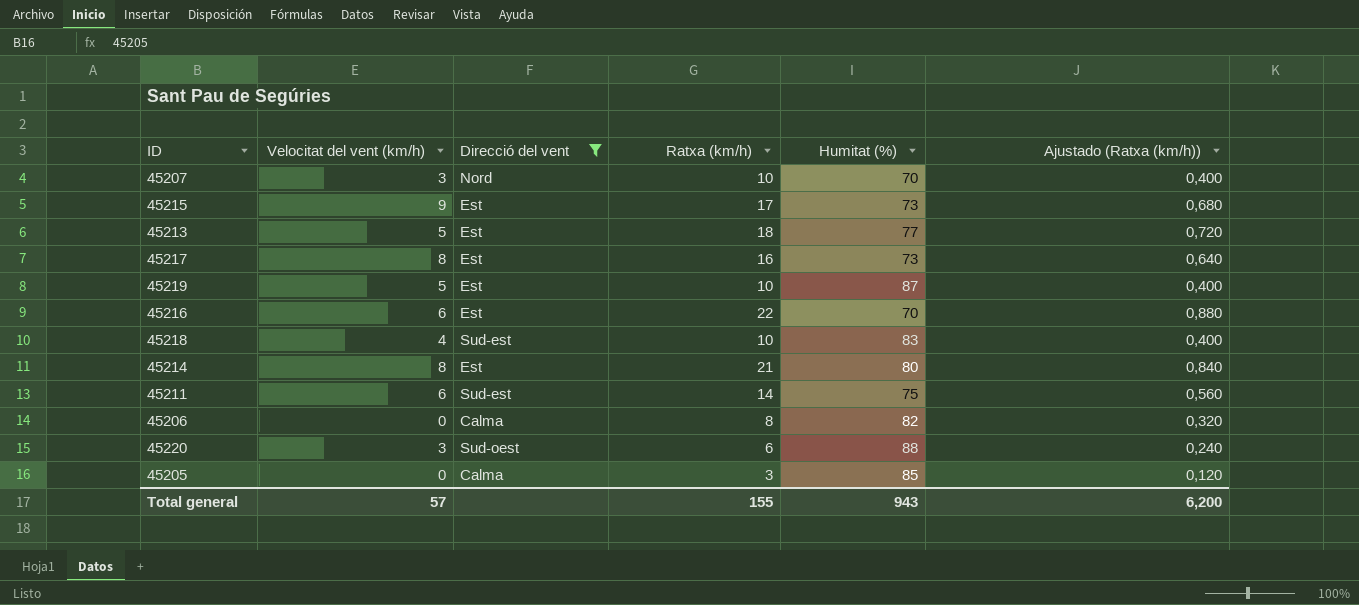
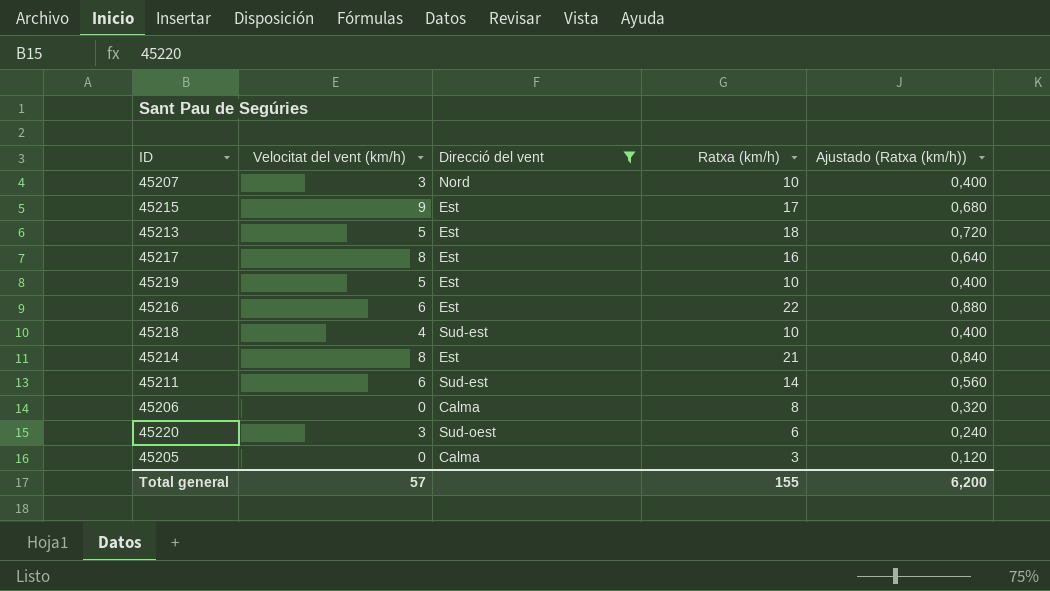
column Humitat (%) | position: 5 -> none

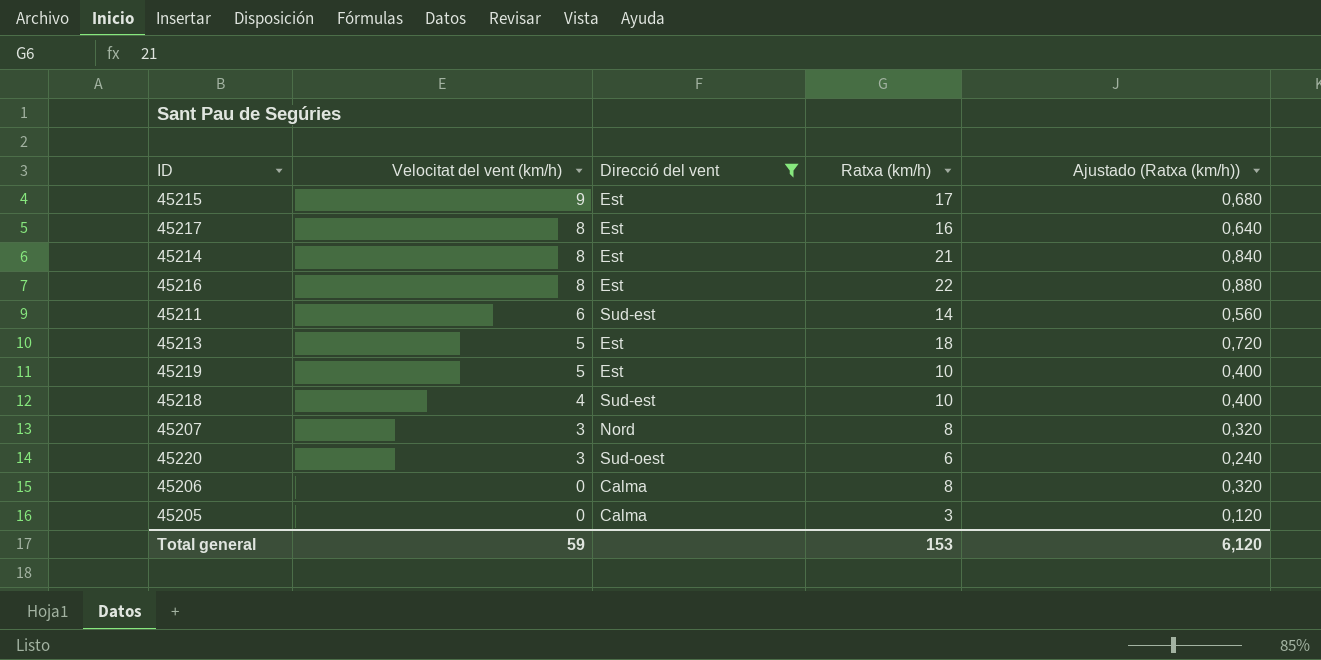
row order: none -> Velocitat del vent (km/h) descending
45216 | Velocitat del vent (km/h): 6 -> 8
45207 | Ratxa (km/h): 10 -> 8
45207 | Ajustado (Ratxa (km/h)): 0,400 -> 0,320
Total general | Velocitat del vent (km/h): 57 -> 59
Total general | Ratxa (km/h): 155 -> 153
Total general | Ajustado (Ratxa (km/h)): 6,200 -> 6,120

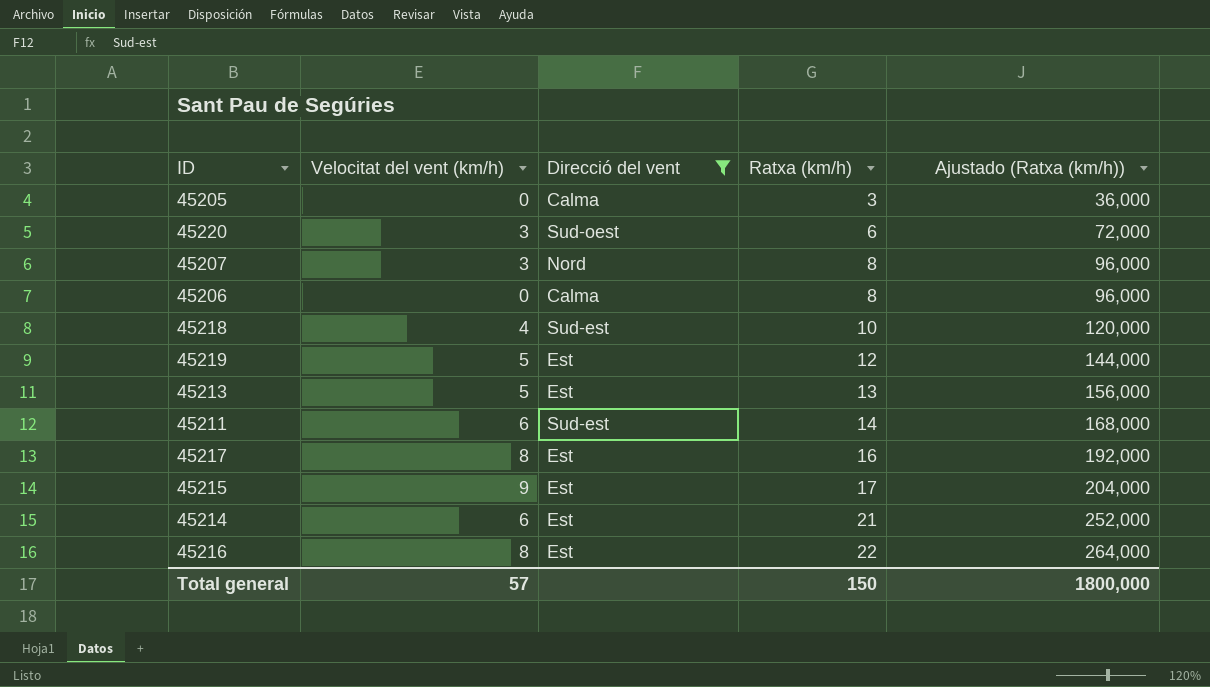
row order: Velocitat del vent (km/h) descending -> Ratxa (km/h) ascending
column Ajustado (Ratxa (km/h)) | formula: [Ratxa (km/h)] * 0,04 -> [Ratxa (km/h)] * 12
45219 | Ratxa (km/h): 10 -> 12
45213 | Ratxa (km/h): 18 -> 13
45214 | Velocitat del vent (km/h): 8 -> 6
Total general | Velocitat del vent (km/h): 59 -> 57
Total general | Ratxa (km/h): 153 -> 150
Total general | Ajustado (Ratxa (km/h)): 6,120 -> 1800,000

